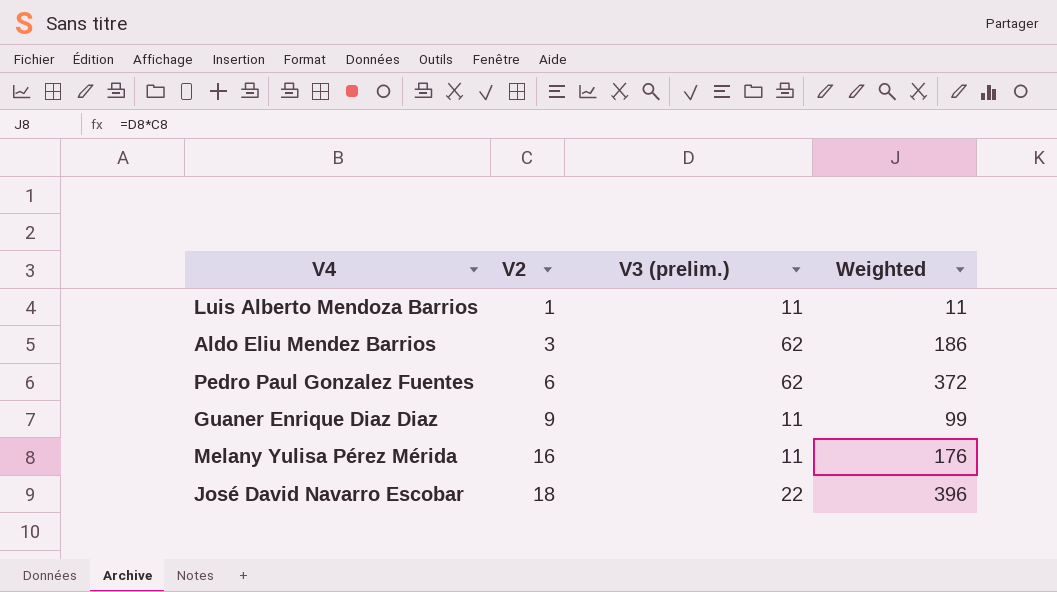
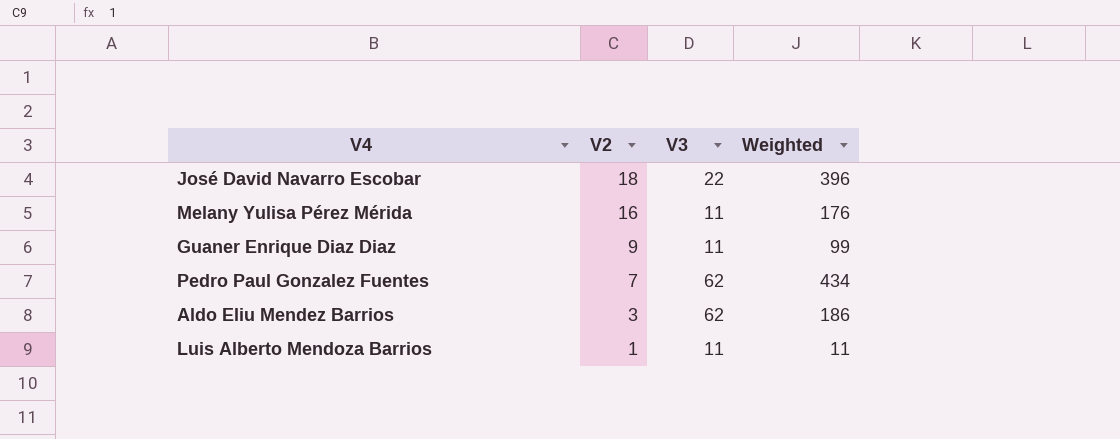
row order: V2 ascending -> V2 descending
column name: V3 (prelim.) -> V3
Pedro Paul Gonzalez Fuentes | V2: 6 -> 7
Pedro Paul Gonzalez Fuentes | Weighted: 372 -> 434

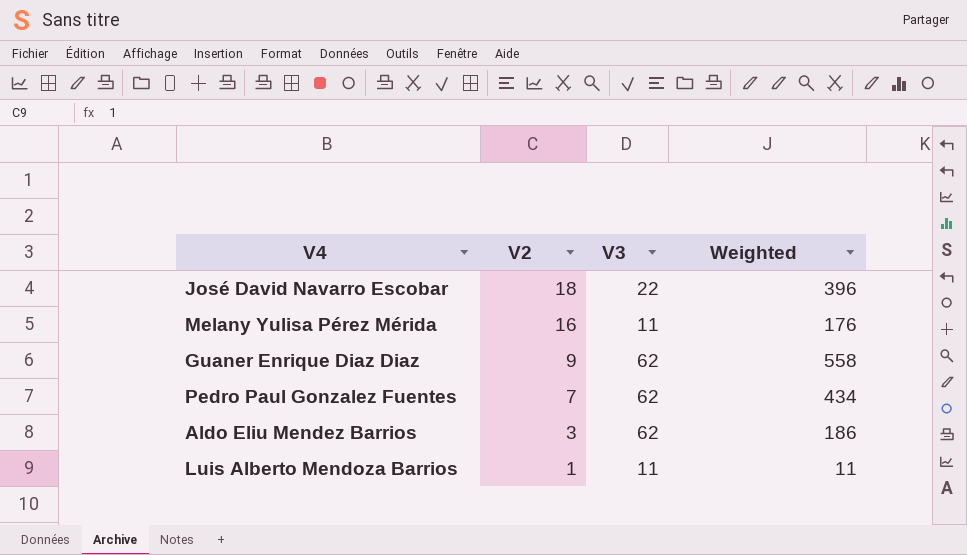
Guaner Enrique Diaz Diaz | V3: 11 -> 62
Guaner Enrique Diaz Diaz | Weighted: 99 -> 558

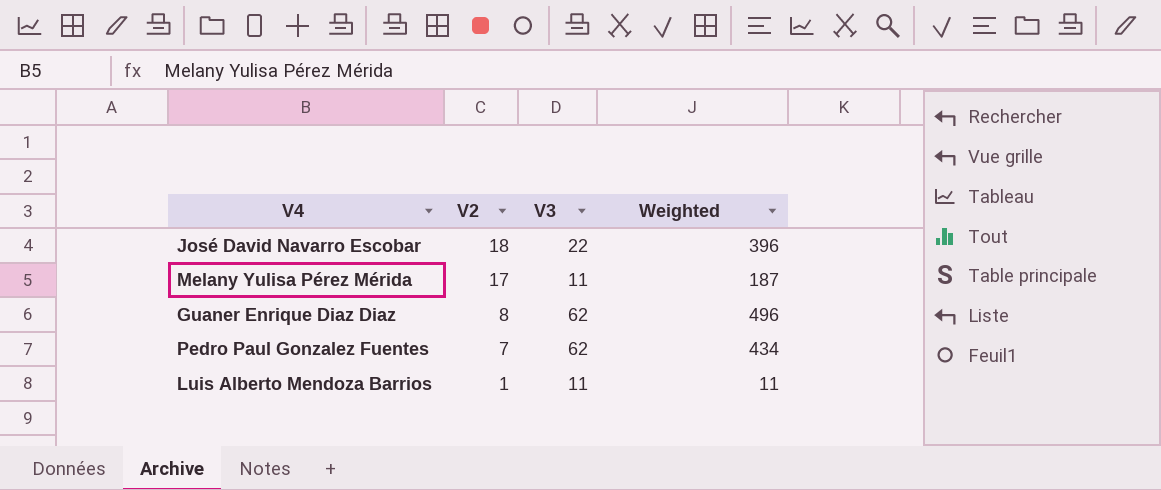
row Aldo Eliu Mendez Barrios: 3 | 62 | 186 -> none
Melany Yulisa Pérez Mérida | V2: 16 -> 17
Melany Yulisa Pérez Mérida | Weighted: 176 -> 187
Guaner Enrique Diaz Diaz | V2: 9 -> 8
Guaner Enrique Diaz Diaz | Weighted: 558 -> 496

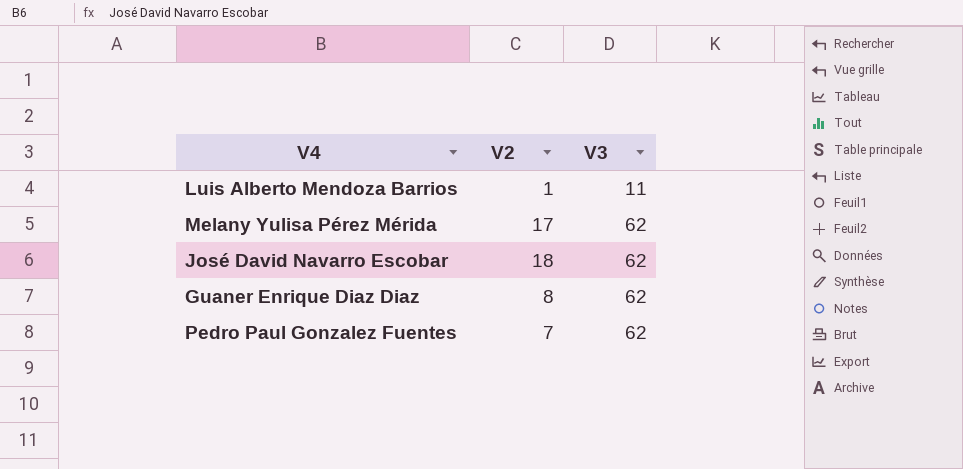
row order: V2 descending -> V3 ascending
column Weighted | formula: [V2] * [V3] -> none
Melany Yulisa Pérez Mérida | V3: 11 -> 62
José David Navarro Escobar | V3: 22 -> 62

